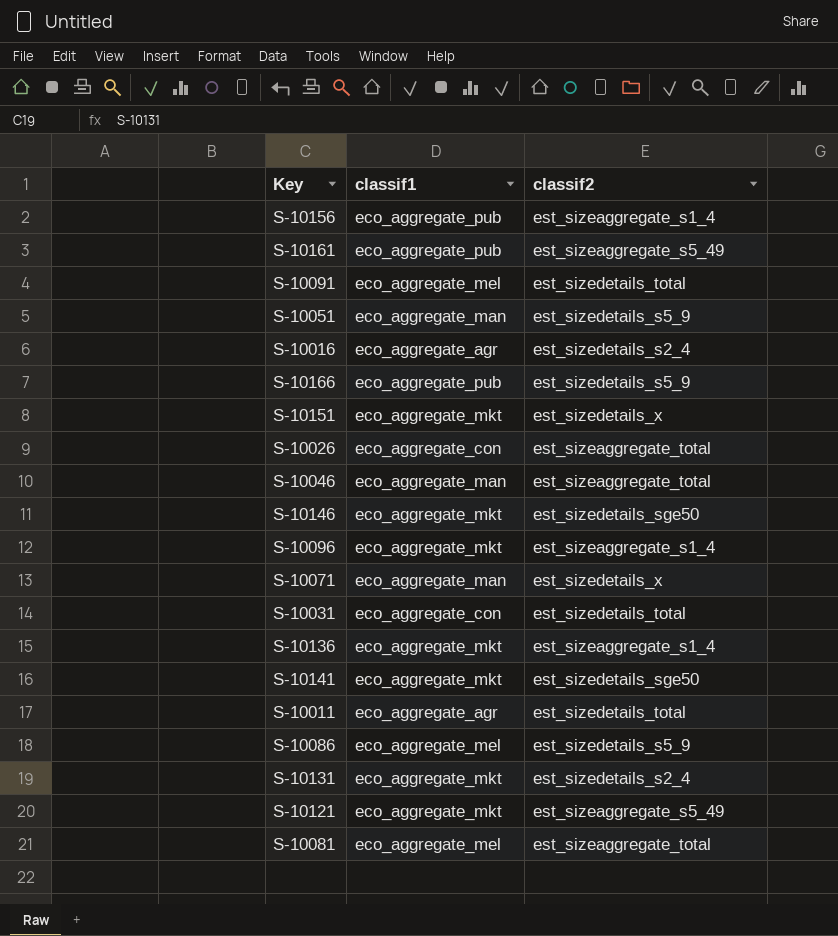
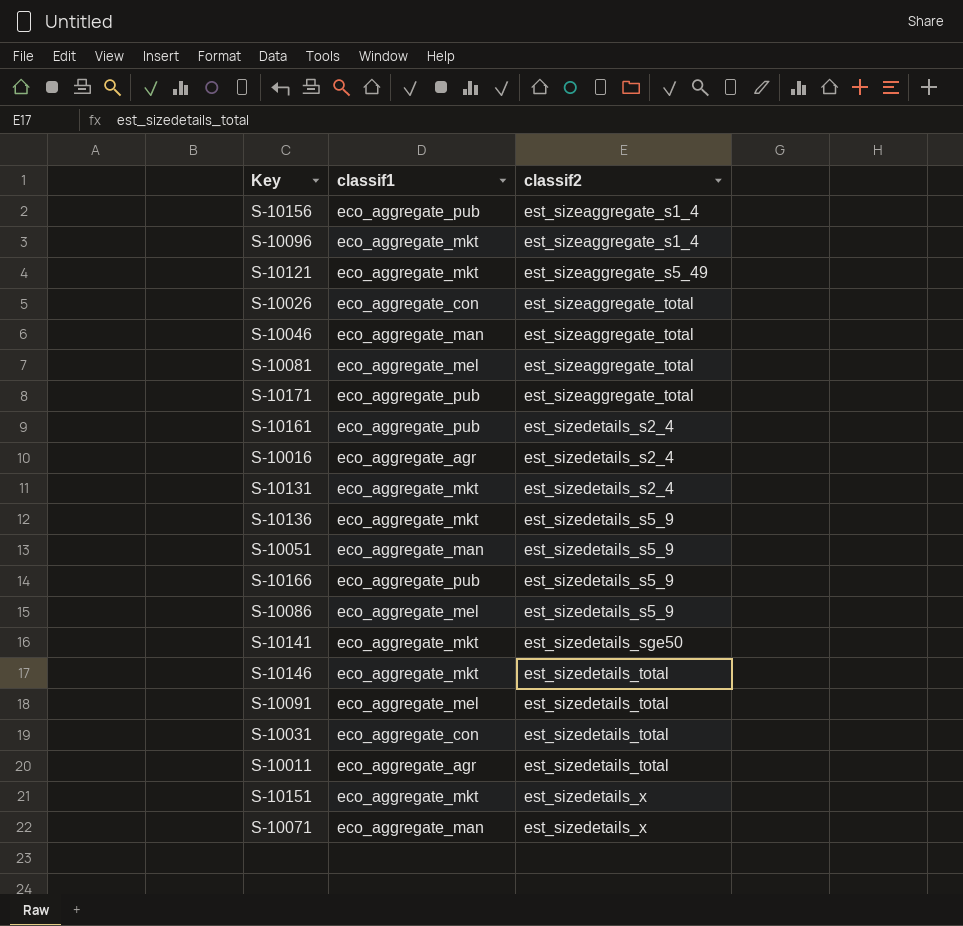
row order: none -> classif2 ascending
row S-10171: none -> eco_aggregate_pub | est_sizeaggregate_total
S-10161 | classif2: est_sizeaggregate_s5_49 -> est_sizedetails_s2_4
S-10136 | classif2: est_sizeaggregate_s1_4 -> est_sizedetails_s5_9
S-10146 | classif2: est_sizedetails_sge50 -> est_sizedetails_total

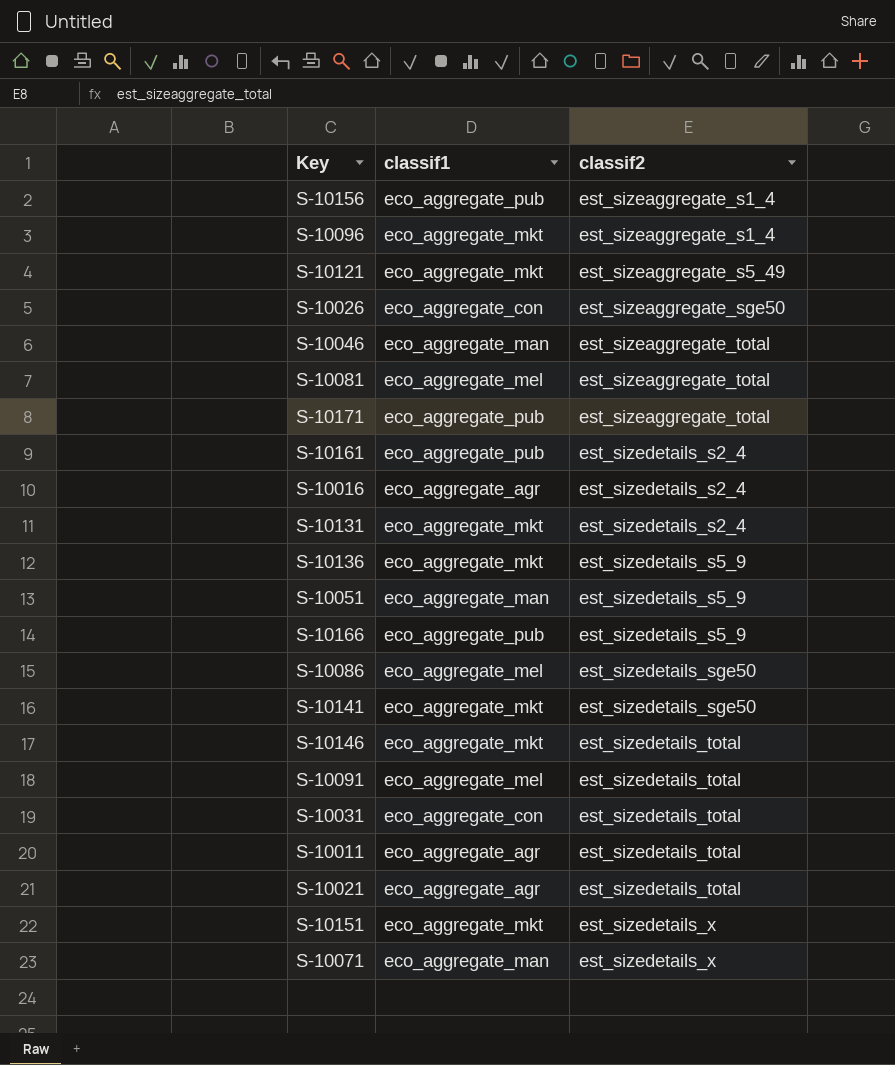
S-10026 | classif2: est_sizeaggregate_total -> est_sizeaggregate_sge50
S-10086 | classif2: est_sizedetails_s5_9 -> est_sizedetails_sge50
row S-10021: none -> eco_aggregate_agr | est_sizedetails_total

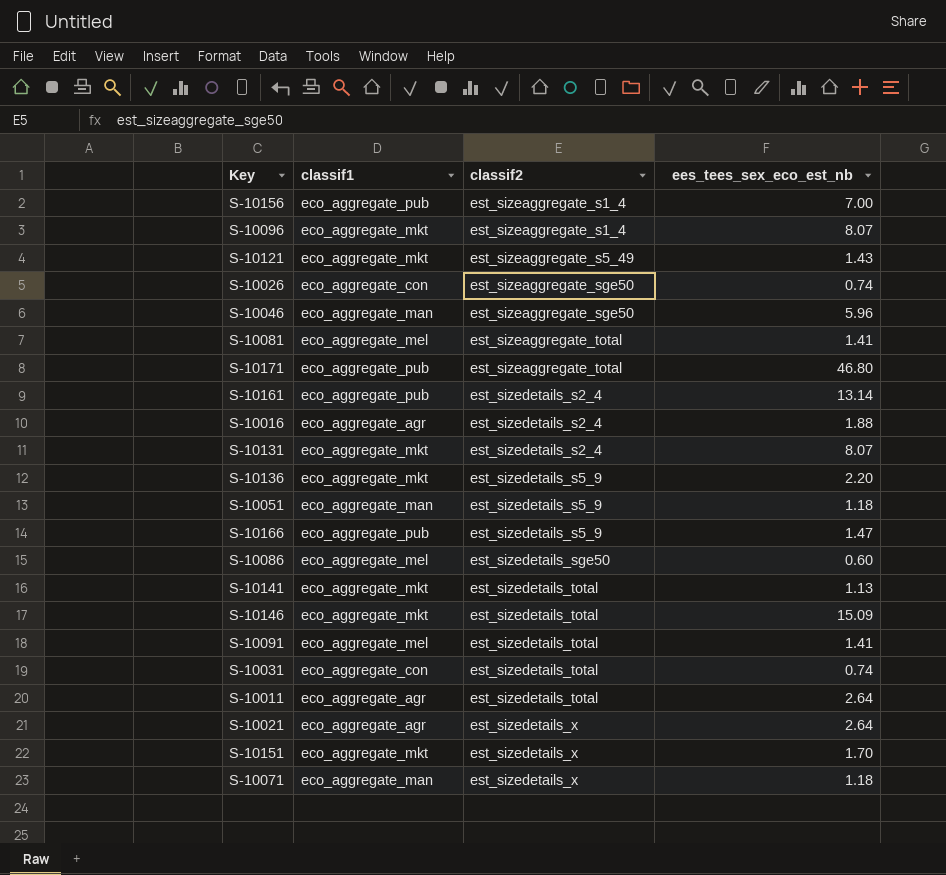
column ees_tees_sex_eco_est_nb | position: none -> 4
S-10046 | classif2: est_sizeaggregate_total -> est_sizeaggregate_sge50
S-10141 | classif2: est_sizedetails_sge50 -> est_sizedetails_total
S-10021 | classif2: est_sizedetails_total -> est_sizedetails_x

